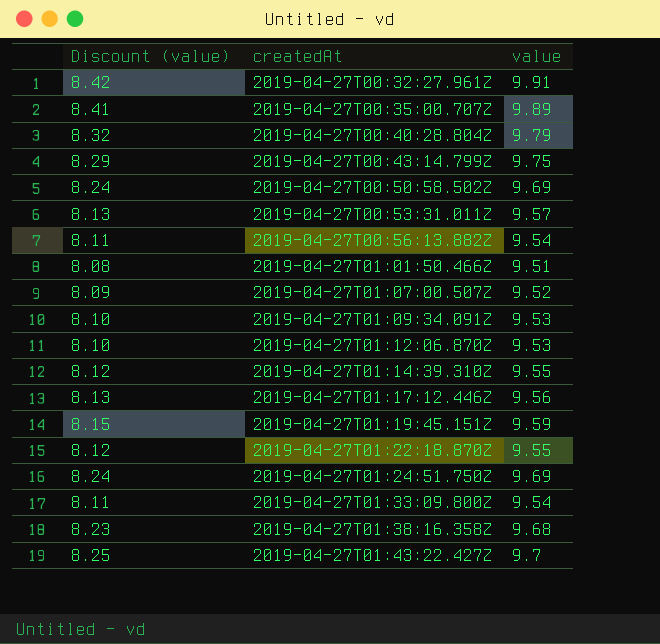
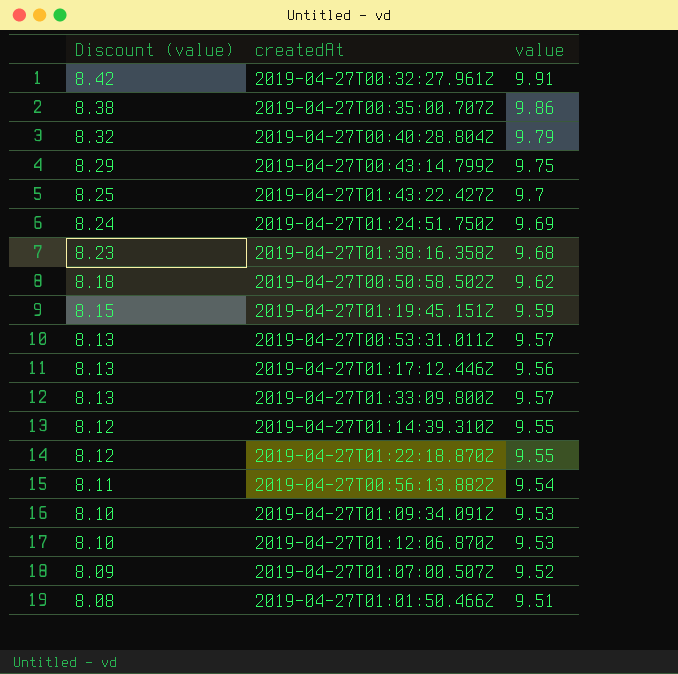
row order: createdAt ascending -> Discount (value) descending
2019-04-27T00:35:00.707Z | Discount (value): 8.41 -> 8.38
2019-04-27T00:35:00.707Z | value: 9.89 -> 9.86
2019-04-27T00:50:58.502Z | Discount (value): 8.24 -> 8.18
2019-04-27T00:50:58.502Z | value: 9.69 -> 9.62
2019-04-27T01:33:09.800Z | Discount (value): 8.11 -> 8.13
2019-04-27T01:33:09.800Z | value: 9.54 -> 9.57

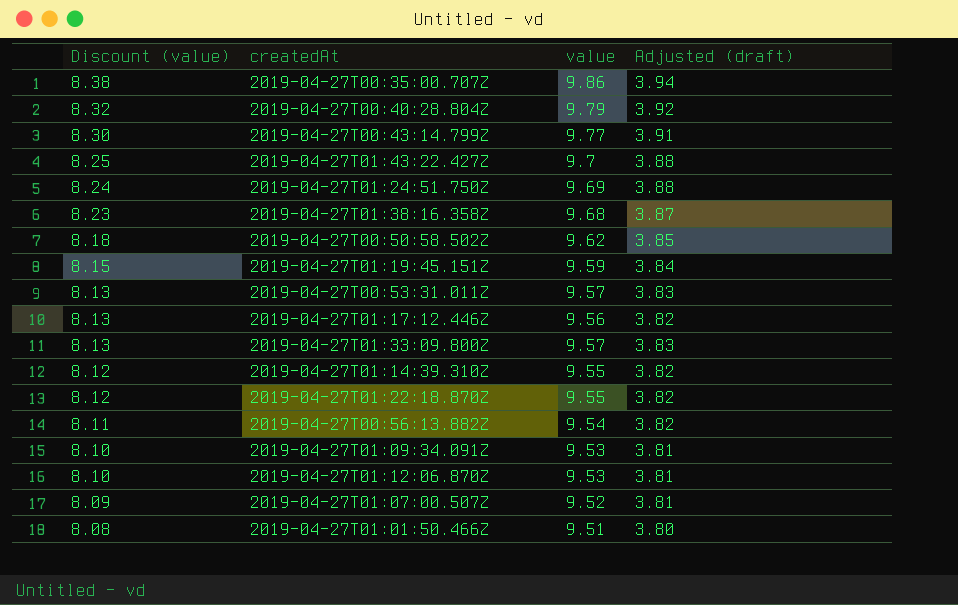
column Adjusted (draft) | formula: none -> [value] * 0.4
row 2019-04-27T00:32:27.961Z: 8.42 | 9.91 -> none
2019-04-27T00:43:14.799Z | Discount (value): 8.29 -> 8.30
2019-04-27T00:43:14.799Z | value: 9.75 -> 9.77

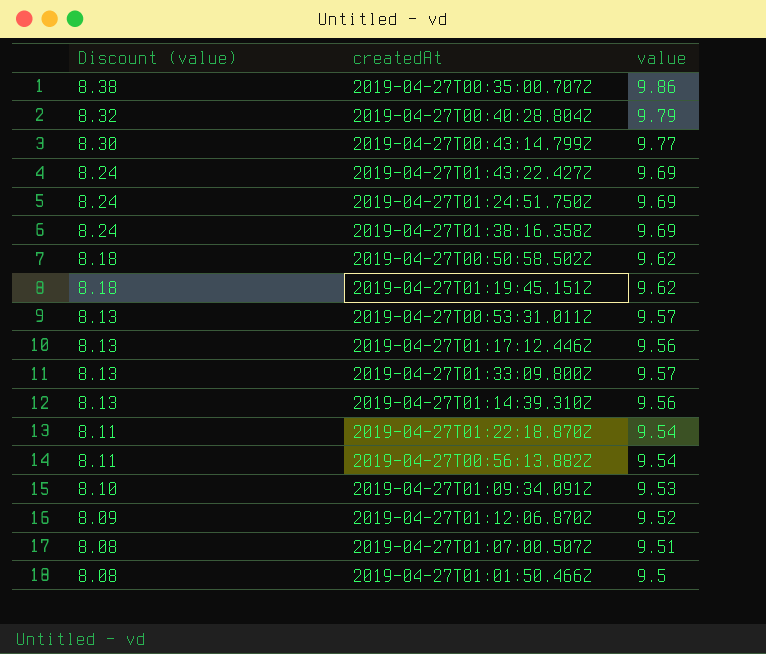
column Adjusted (draft) | formula: [value] * 0.4 -> none
2019-04-27T01:43:22.427Z | Discount (value): 8.25 -> 8.24
2019-04-27T01:43:22.427Z | value: 9.7 -> 9.69
2019-04-27T01:38:16.358Z | Discount (value): 8.23 -> 8.24
2019-04-27T01:38:16.358Z | value: 9.68 -> 9.69
2019-04-27T01:19:45.151Z | Discount (value): 8.15 -> 8.18
2019-04-27T01:19:45.151Z | value: 9.59 -> 9.62
2019-04-27T01:14:39.310Z | Discount (value): 8.12 -> 8.13
2019-04-27T01:14:39.310Z | value: 9.55 -> 9.56
2019-04-27T01:22:18.870Z | Discount (value): 8.12 -> 8.11
2019-04-27T01:22:18.870Z | value: 9.55 -> 9.54
2019-04-27T01:12:06.870Z | Discount (value): 8.10 -> 8.09
2019-04-27T01:12:06.870Z | value: 9.53 -> 9.52
2019-04-27T01:07:00.507Z | Discount (value): 8.09 -> 8.08
2019-04-27T01:07:00.507Z | value: 9.52 -> 9.51
2019-04-27T01:01:50.466Z | value: 9.51 -> 9.5

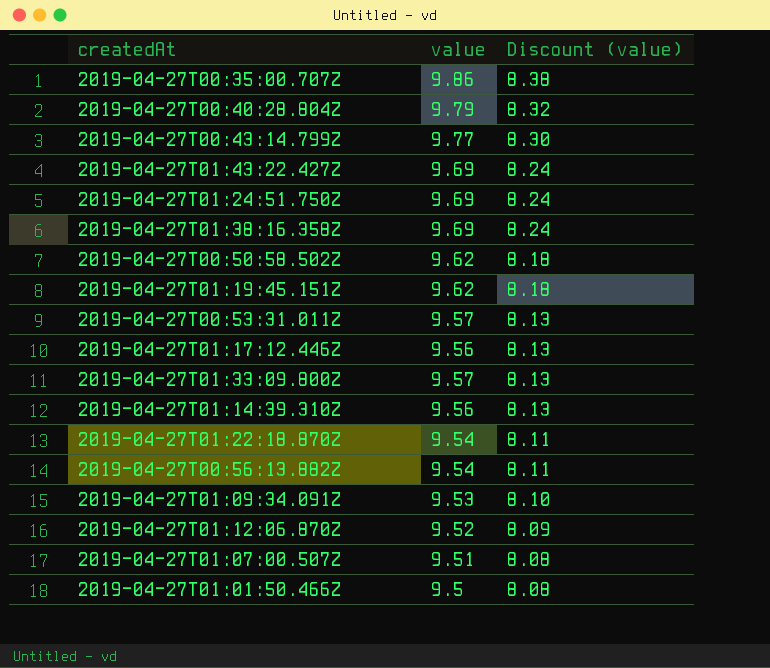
column Discount (value) | position: 1 -> 3

